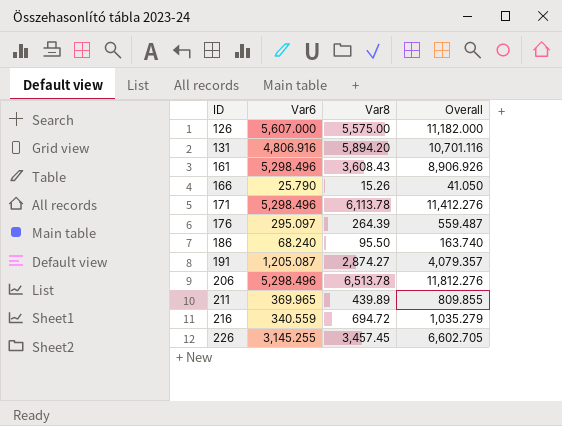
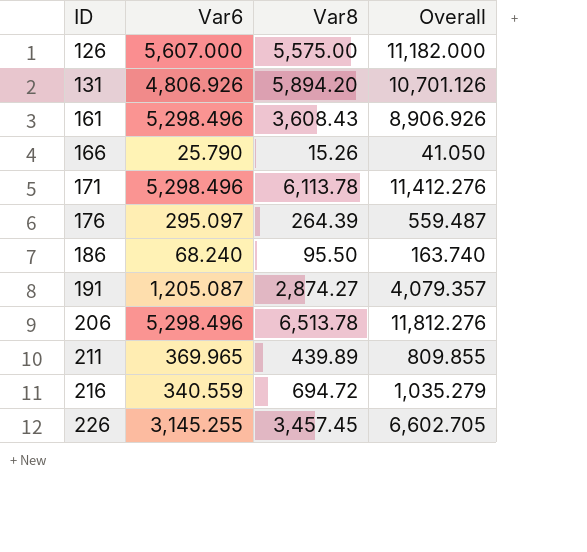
131 | Var6: 4,806.916 -> 4,806.926
131 | Overall: 10,701.116 -> 10,701.126

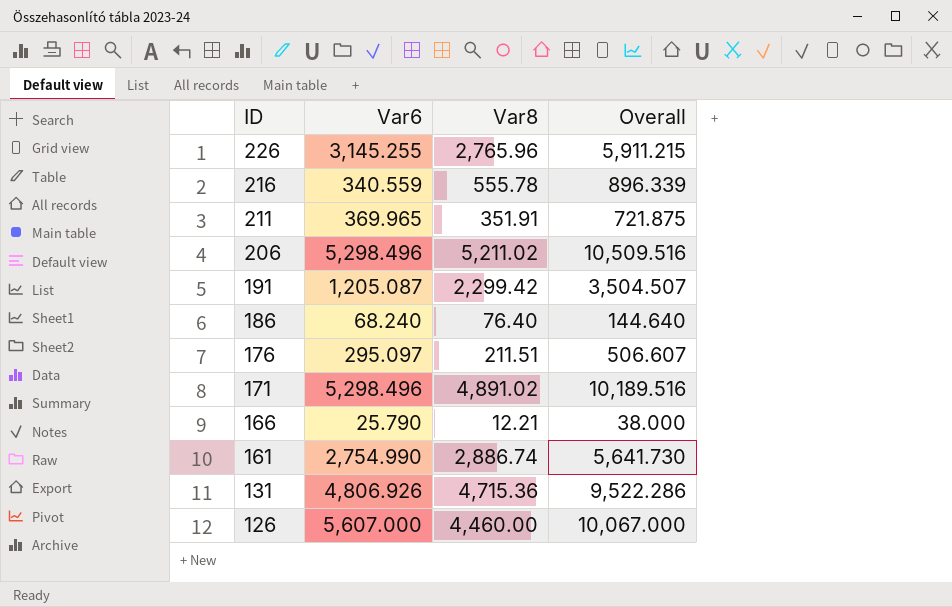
row order: ID ascending -> ID descending
226 | Var8: 3,457.45 -> 2,765.96
226 | Overall: 6,602.705 -> 5,911.215
216 | Var8: 694.72 -> 555.78
216 | Overall: 1,035.279 -> 896.339
211 | Var8: 439.89 -> 351.91
211 | Overall: 809.855 -> 721.875
206 | Var8: 6,513.78 -> 5,211.02
206 | Overall: 11,812.276 -> 10,509.516
191 | Var8: 2,874.27 -> 2,299.42
191 | Overall: 4,079.357 -> 3,504.507
186 | Var8: 95.50 -> 76.40
186 | Overall: 163.740 -> 144.640
176 | Var8: 264.39 -> 211.51
176 | Overall: 559.487 -> 506.607
171 | Var8: 6,113.78 -> 4,891.02
171 | Overall: 11,412.276 -> 10,189.516
166 | Var8: 15.26 -> 12.21
166 | Overall: 41.050 -> 38.000
161 | Var6: 5,298.496 -> 2,754.990
161 | Var8: 3,608.43 -> 2,886.74
161 | Overall: 8,906.926 -> 5,641.730
131 | Var8: 5,894.20 -> 4,715.36
131 | Overall: 10,701.126 -> 9,522.286
126 | Var8: 5,575.00 -> 4,460.00
126 | Overall: 11,182.000 -> 10,067.000

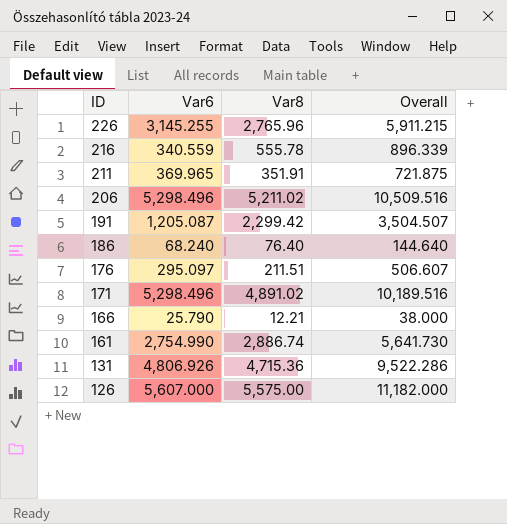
126 | Var8: 4,460.00 -> 5,575.00
126 | Overall: 10,067.000 -> 11,182.000

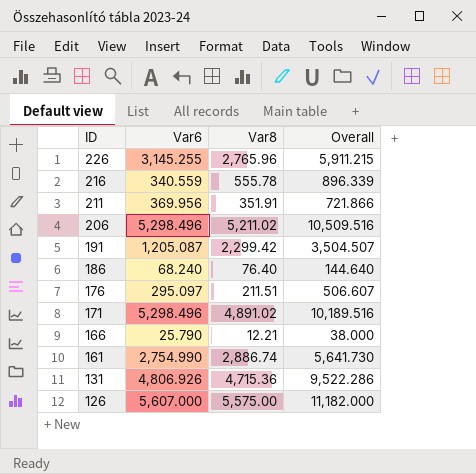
211 | Var6: 369.965 -> 369.956
211 | Overall: 721.875 -> 721.866

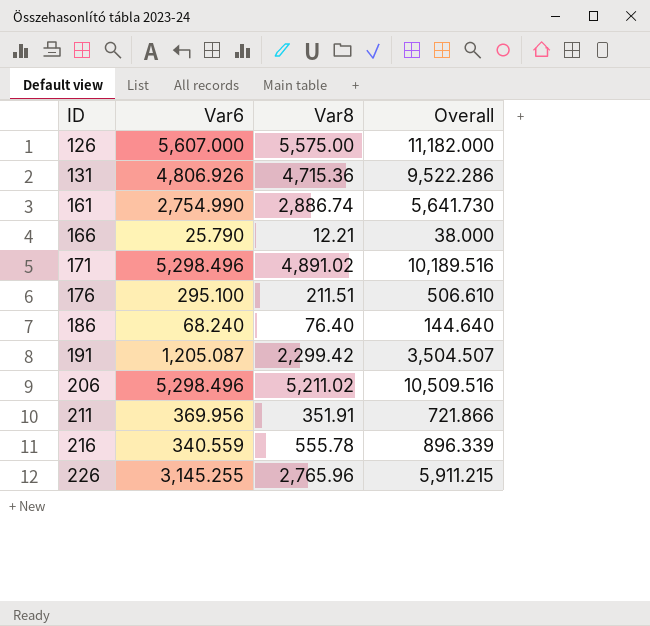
row order: ID descending -> ID ascending
176 | Var6: 295.097 -> 295.100
176 | Overall: 506.607 -> 506.610

